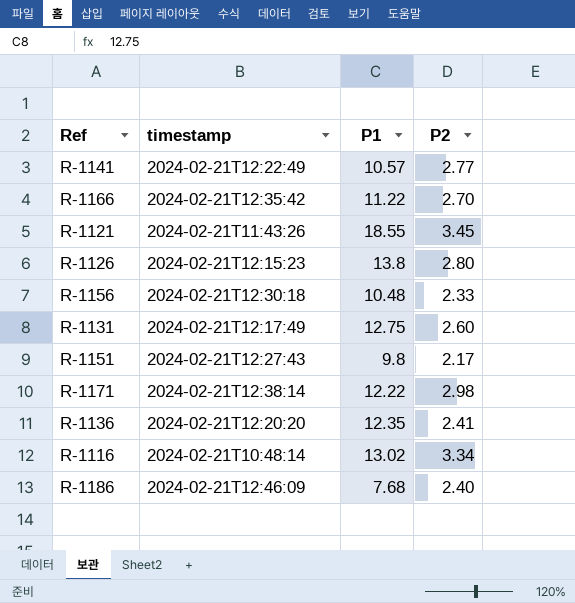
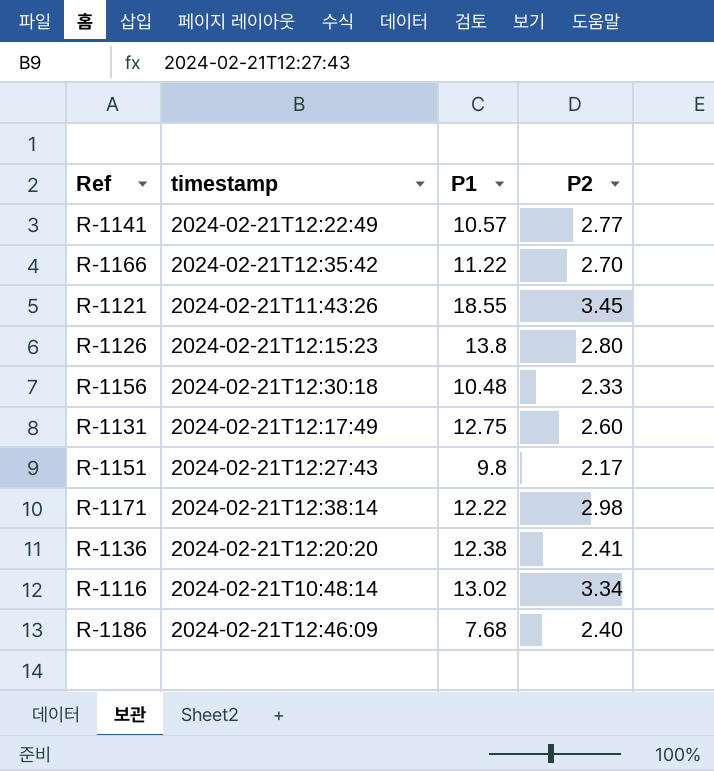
R-1136 | P1: 12.35 -> 12.38

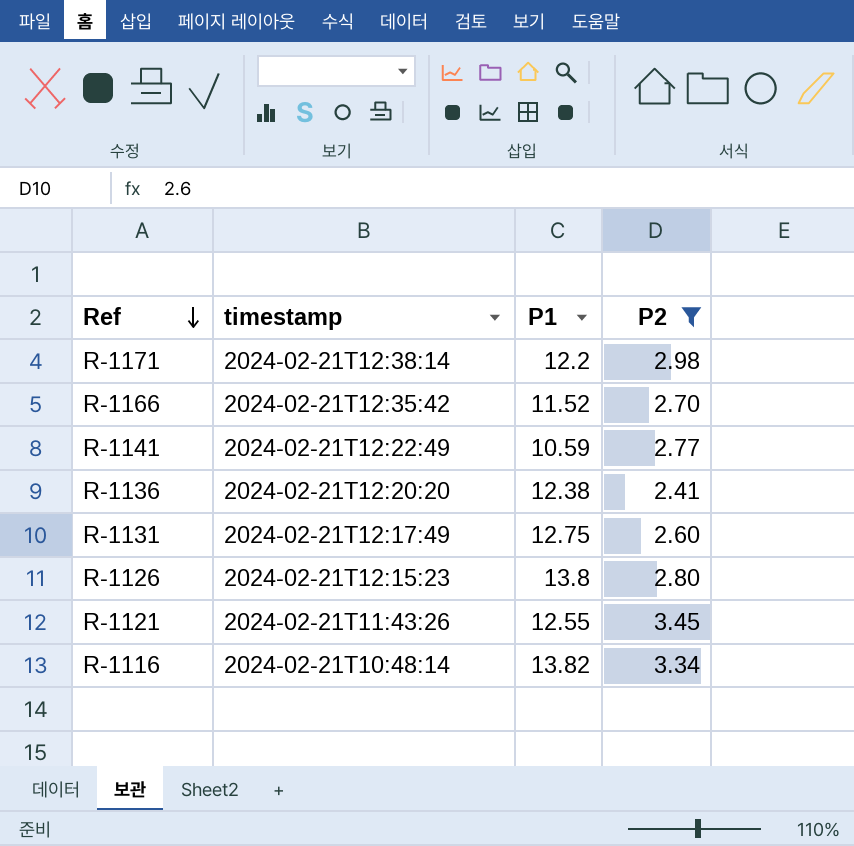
filter: none -> P2 >= 2.41
row order: none -> Ref descending
R-1171 | P1: 12.22 -> 12.2
R-1166 | P1: 11.22 -> 11.52
R-1141 | P1: 10.57 -> 10.59
R-1121 | P1: 18.55 -> 12.55
R-1116 | P1: 13.02 -> 13.82

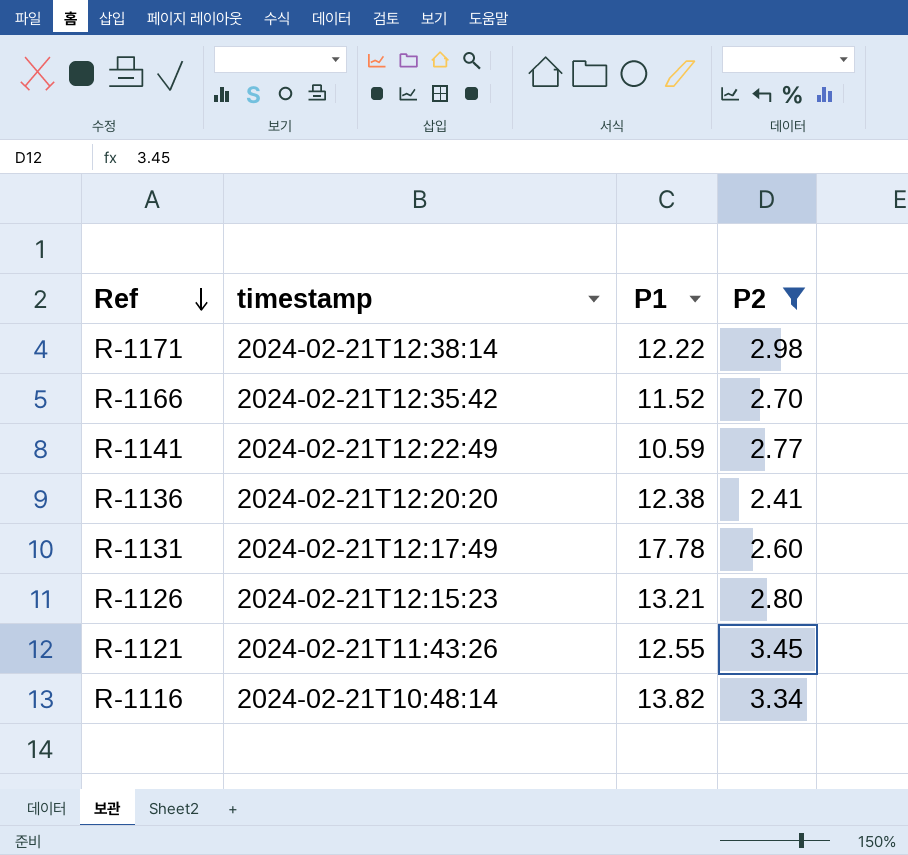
R-1171 | P1: 12.2 -> 12.22
R-1131 | P1: 12.75 -> 17.78
R-1126 | P1: 13.8 -> 13.21

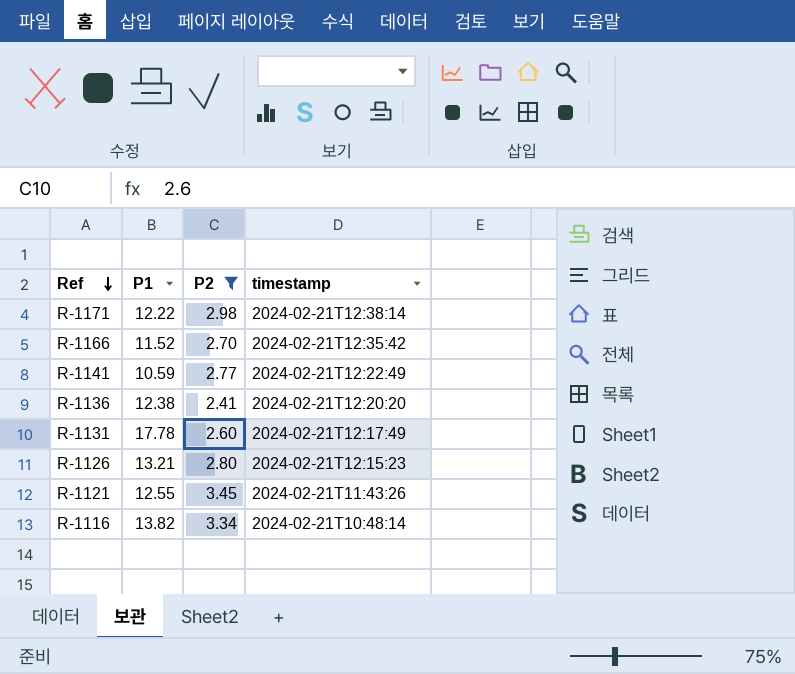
column timestamp | position: 2 -> 4

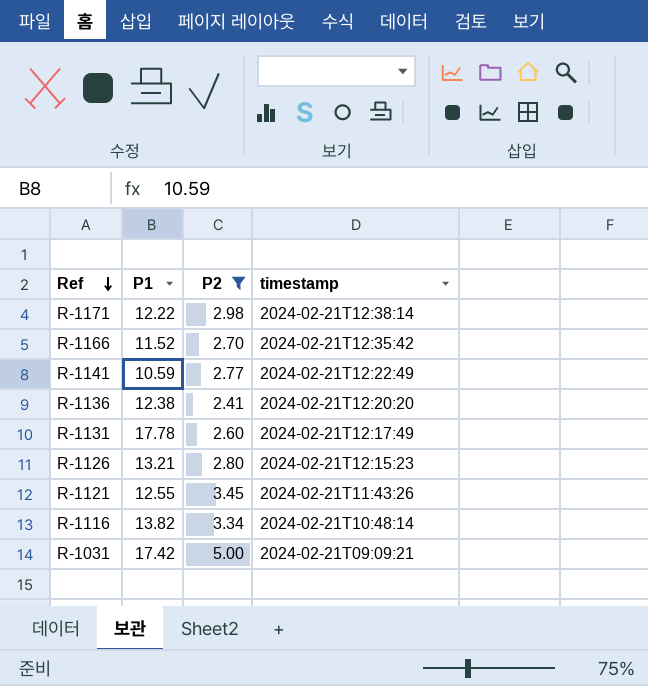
row R-1031: none -> 17.42 | 5.00 | 2024-02-21T09:09:21

